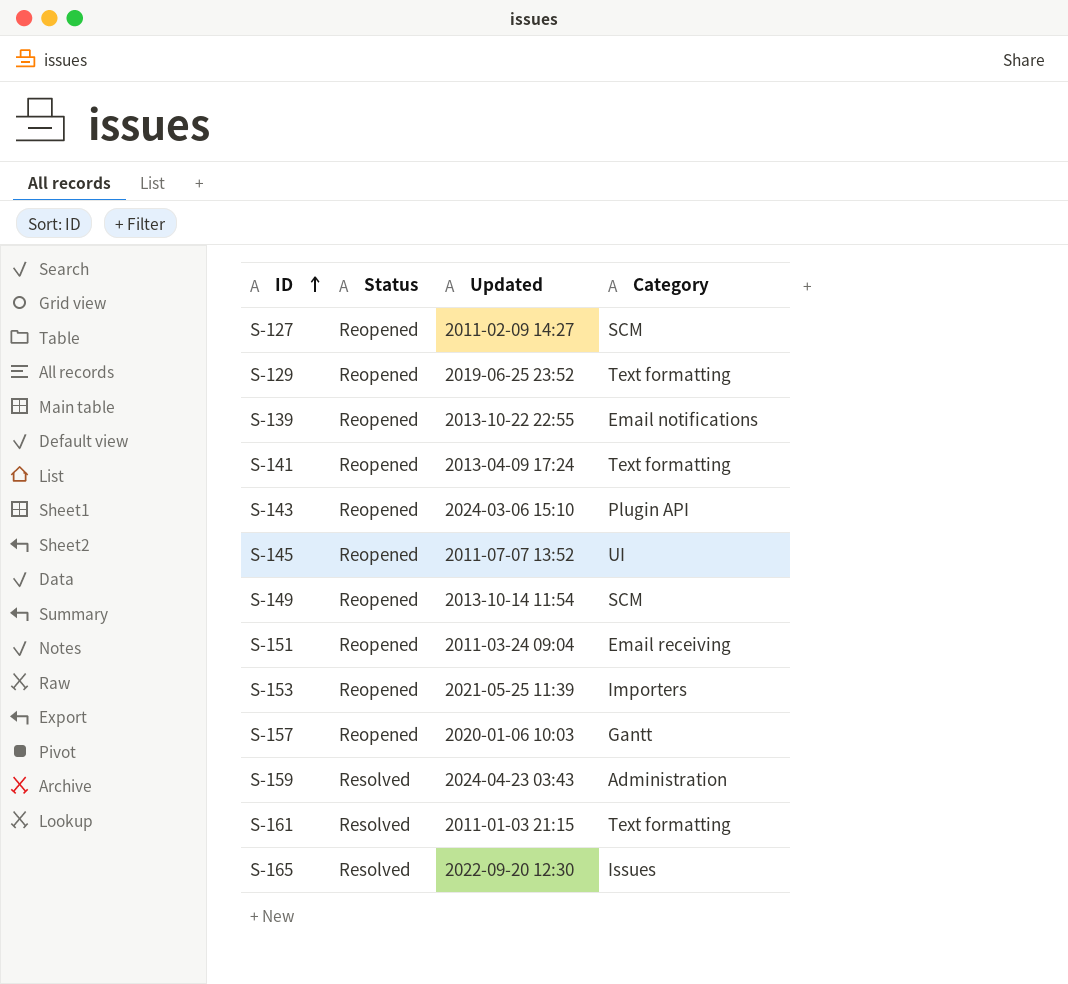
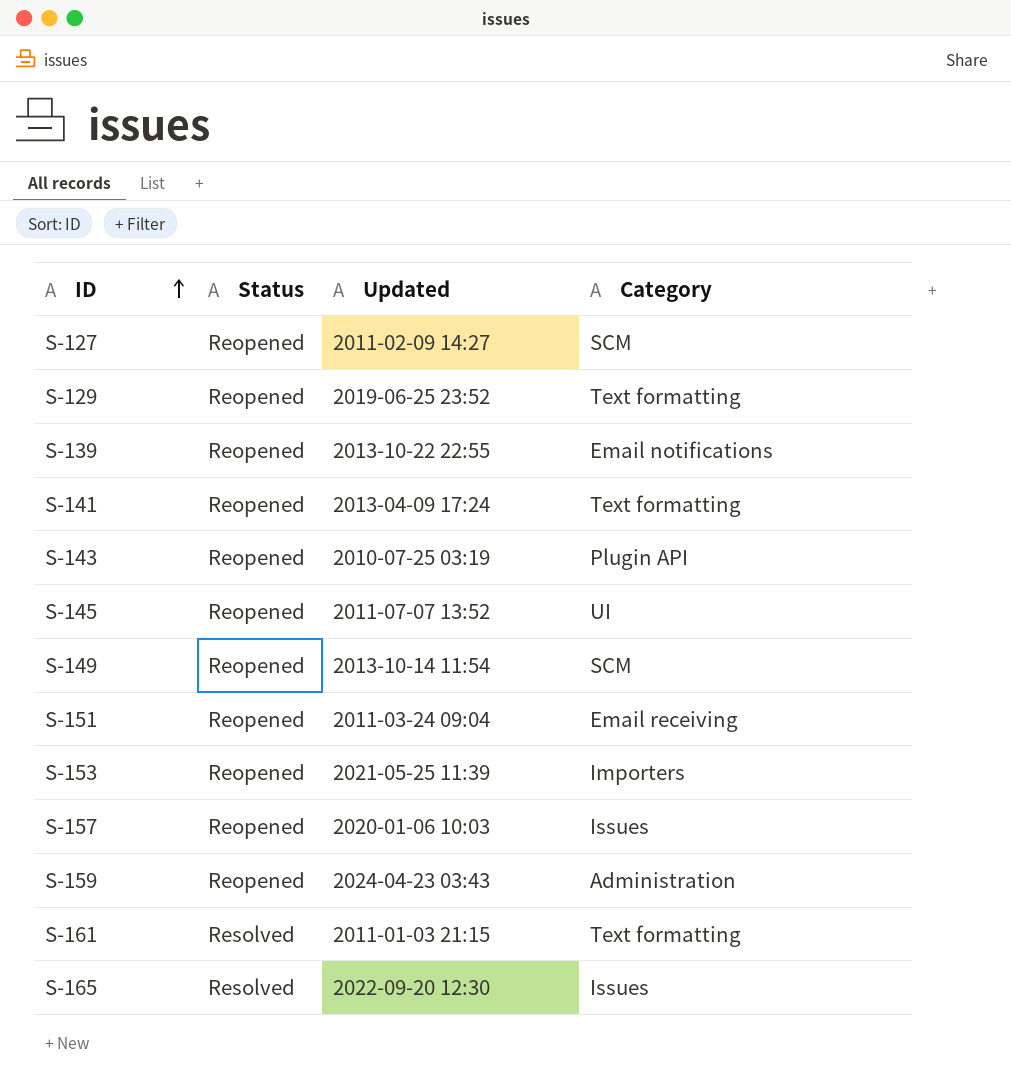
S-143 | Updated: 2024-03-06 15:10 -> 2010-07-25 03:19
S-157 | Category: Gantt -> Issues
S-159 | Status: Resolved -> Reopened

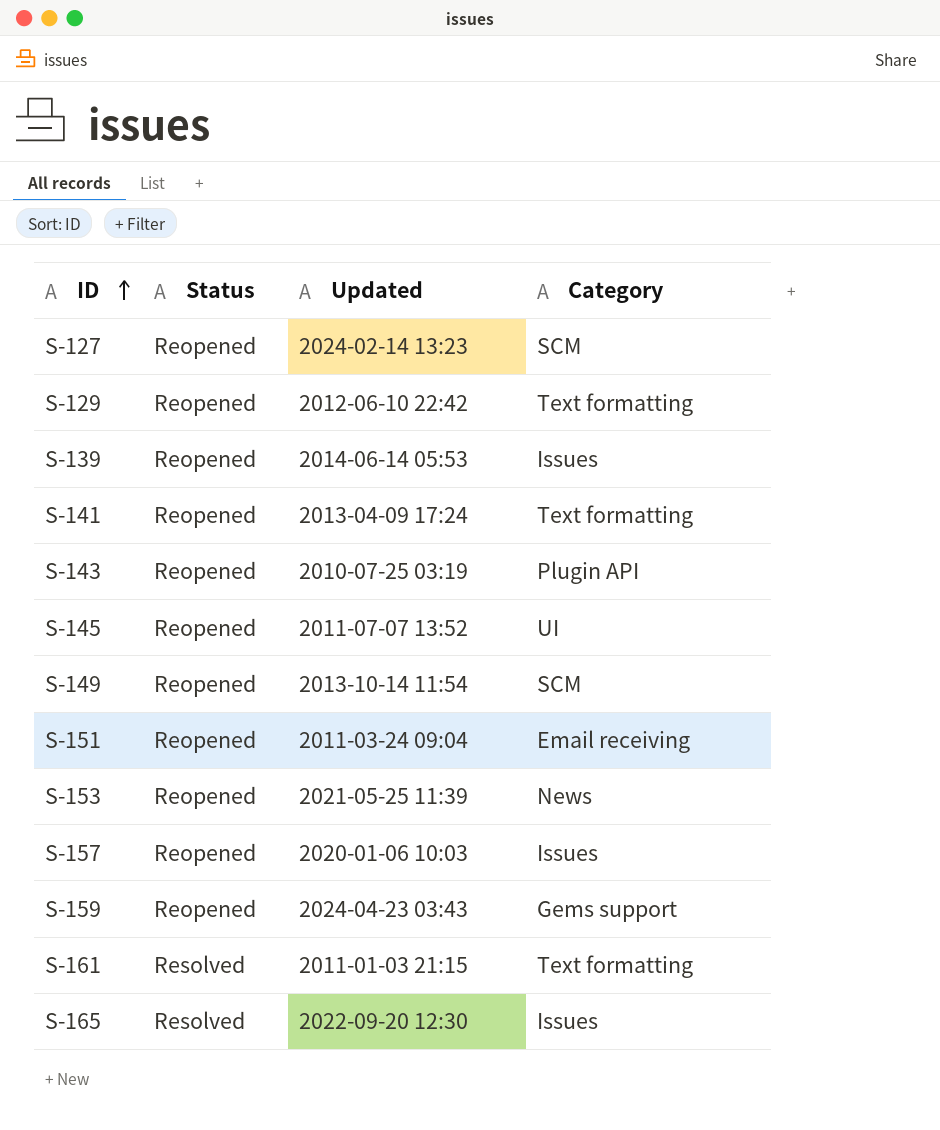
S-127 | Updated: 2011-02-09 14:27 -> 2024-02-14 13:23
S-129 | Updated: 2019-06-25 23:52 -> 2012-06-10 22:42
S-139 | Updated: 2013-10-22 22:55 -> 2014-06-14 05:53
S-139 | Category: Email notifications -> Issues
S-153 | Category: Importers -> News
S-159 | Category: Administration -> Gems support

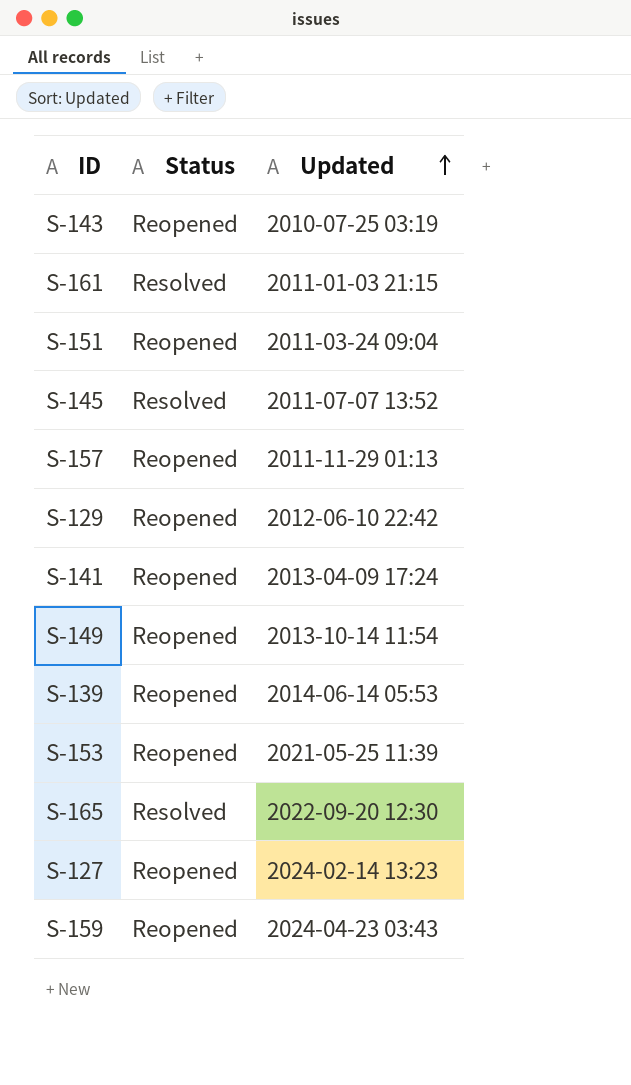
row order: ID ascending -> Updated ascending
column Category | position: 4 -> none
S-145 | Status: Reopened -> Resolved
S-157 | Updated: 2020-01-06 10:03 -> 2011-11-29 01:13

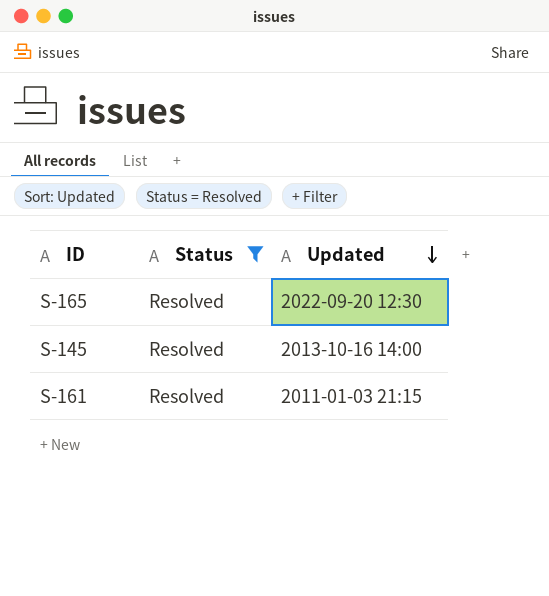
filter: none -> Status = Resolved
row order: Updated ascending -> Updated descending
S-145 | Updated: 2011-07-07 13:52 -> 2013-10-16 14:00

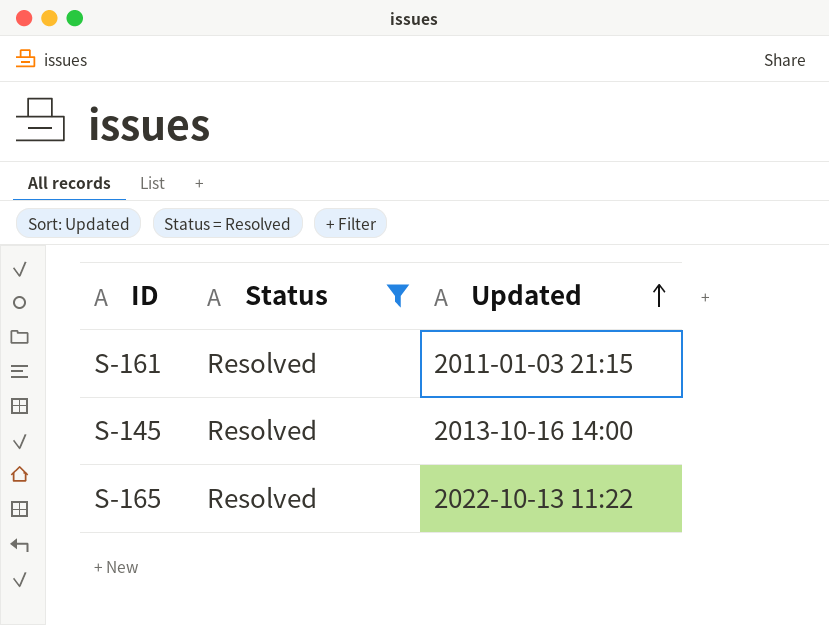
row order: Updated descending -> Updated ascending
S-165 | Updated: 2022-09-20 12:30 -> 2022-10-13 11:22

